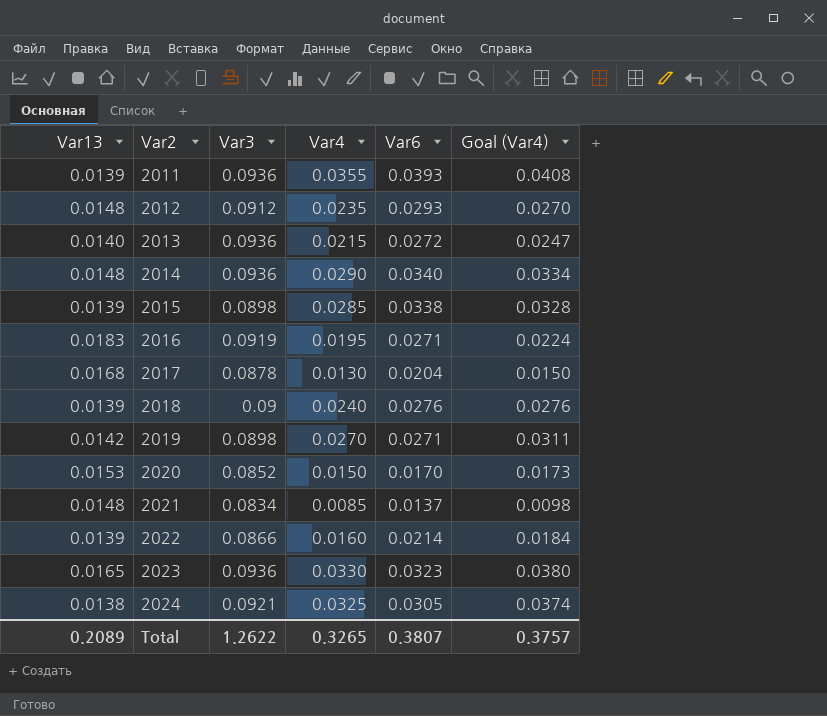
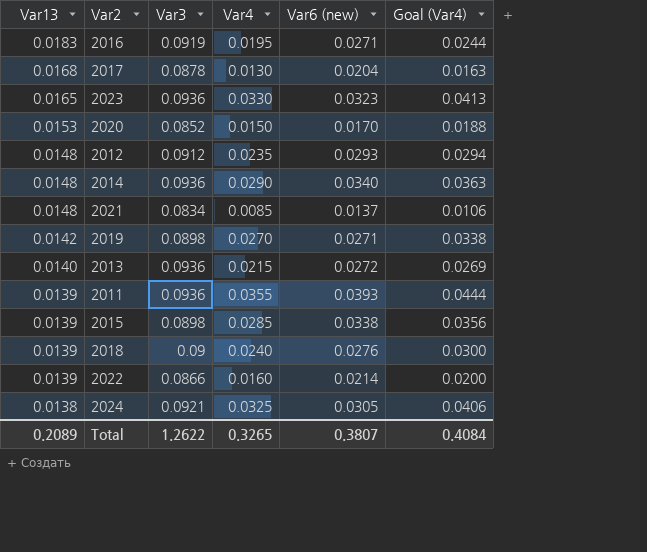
row order: Var2 ascending -> Var13 descending
column name: Var6 -> Var6 (new)
column Goal (Var4) | formula: [Var4] * 1.15 -> [Var4] * 1.25
Total | Goal (Var4): 0.3757 -> 0.4084

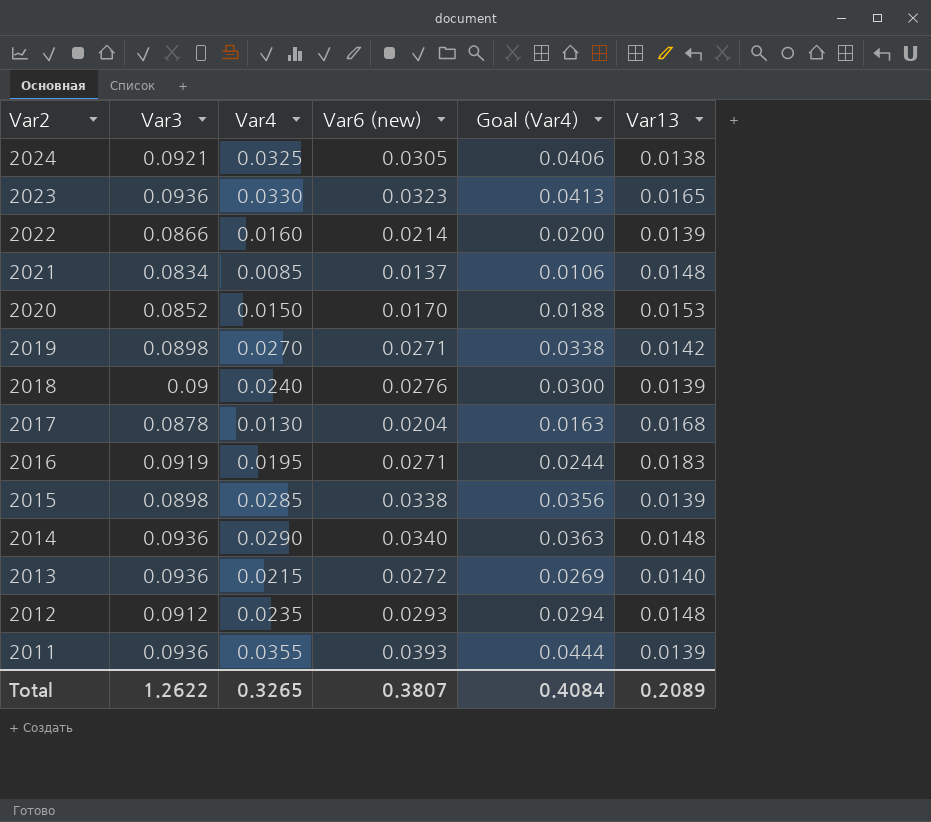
row order: Var13 descending -> Var2 descending
column Var13 | position: 1 -> 6

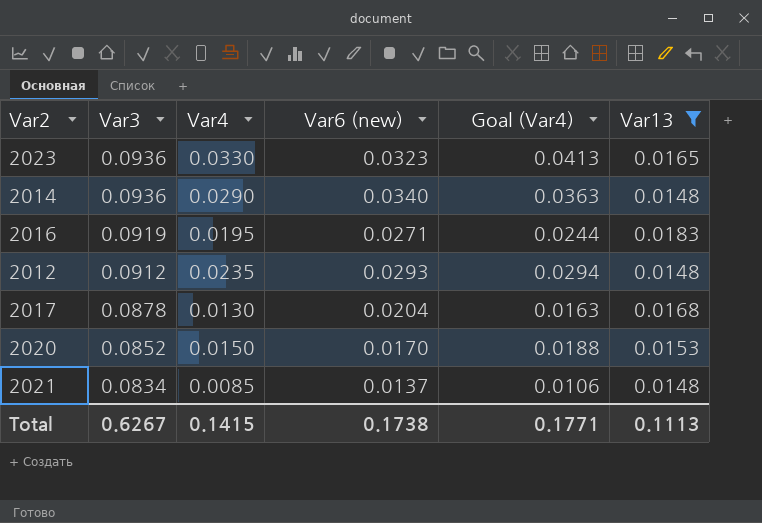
filter: none -> Var13 >= 0.0148
row order: Var2 descending -> Var3 descending
Total | Var3: 1.2622 -> 0.6267
Total | Var4: 0.3265 -> 0.1415
Total | Var6 (new): 0.3807 -> 0.1738
Total | Goal (Var4): 0.4084 -> 0.1771
Total | Var13: 0.2089 -> 0.1113

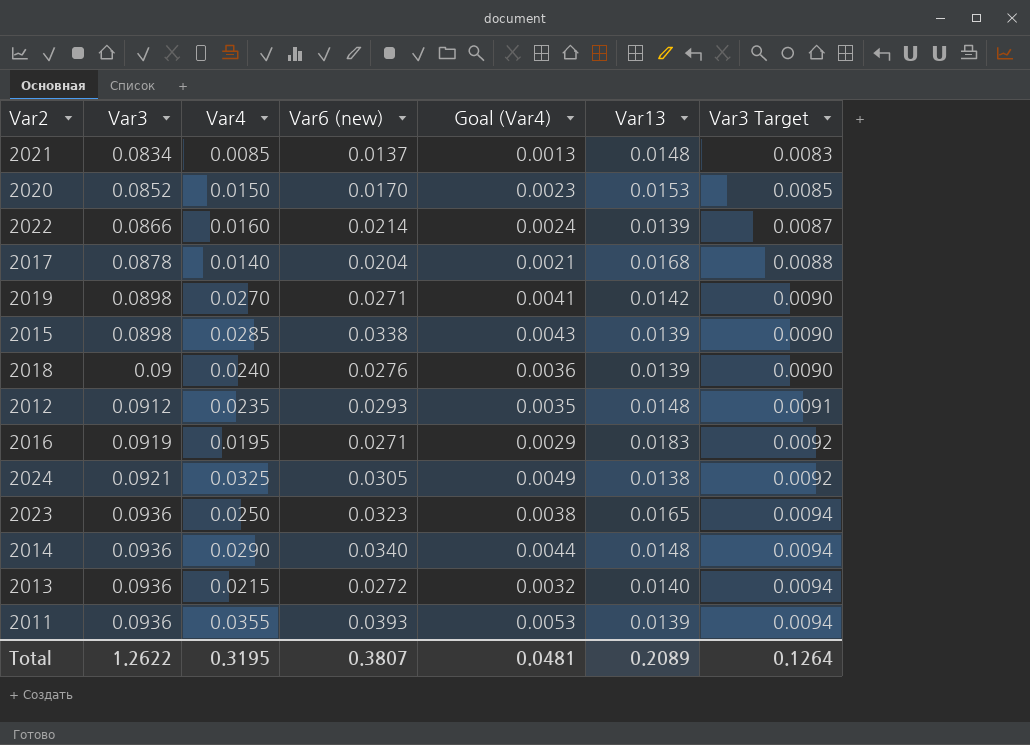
filter: Var13 >= 0.0148 -> none
row order: Var3 descending -> Var3 ascending
column Goal (Var4) | formula: [Var4] * 1.25 -> [Var4] * 0.15
column Var3 Target | formula: none -> [Var3] * 0.1
2017 | Var4: 0.0130 -> 0.0140
2023 | Var4: 0.0330 -> 0.0250
Total | Var3: 0.6267 -> 1.2622
Total | Var4: 0.1415 -> 0.3195
Total | Var6 (new): 0.1738 -> 0.3807
Total | Goal (Var4): 0.1771 -> 0.0481
Total | Var13: 0.1113 -> 0.2089

